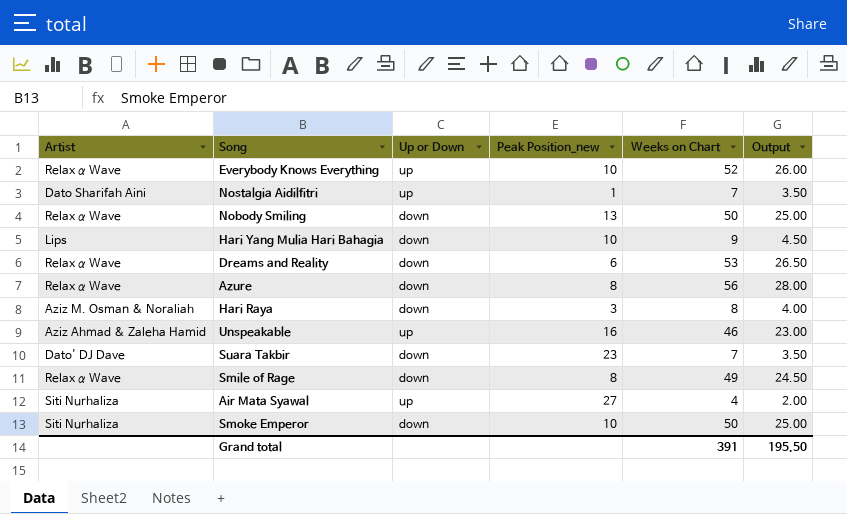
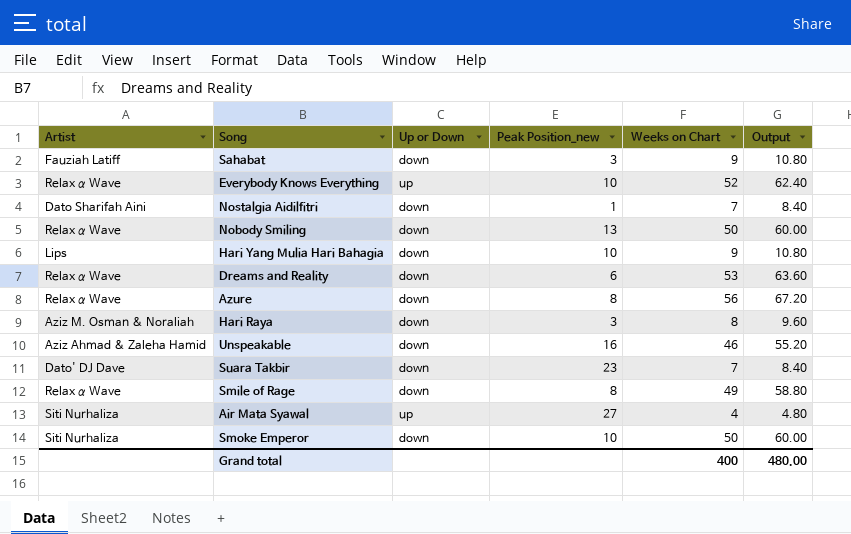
column Output | formula: [Weeks on Chart] * 0.5 -> [Weeks on Chart] * 1.2
row Sahabat: none -> Fauziah Latiff | down | 3 | 9 | 10.80
Nostalgia Aidilfitri | Up or Down: up -> down
Unspeakable | Up or Down: up -> down
Grand total | Weeks on Chart: 391 -> 400
Grand total | Output: 195.50 -> 480.00

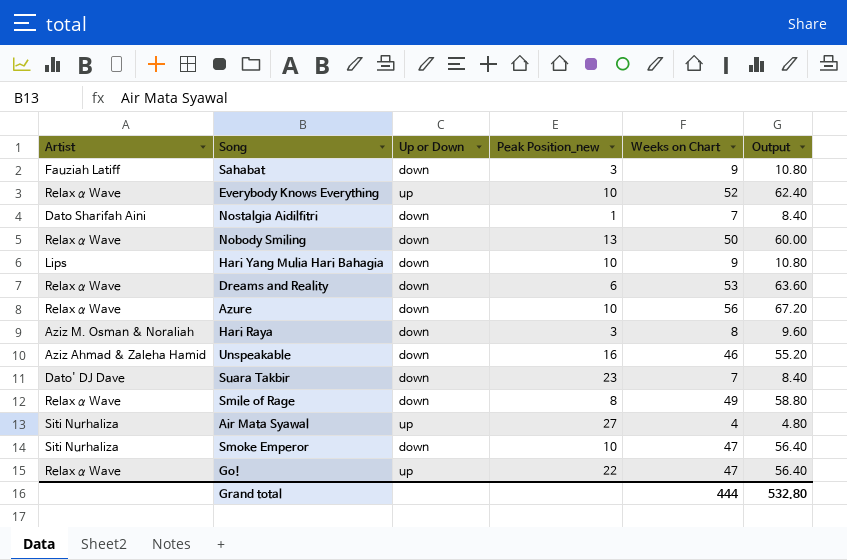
Azure | Peak Position_new: 8 -> 10
Smoke Emperor | Weeks on Chart: 50 -> 47
Smoke Emperor | Output: 60.00 -> 56.40
row Go!: none -> Relax α Wave | up | 22 | 47 | 56.40
Grand total | Weeks on Chart: 400 -> 444
Grand total | Output: 480.00 -> 532.80

